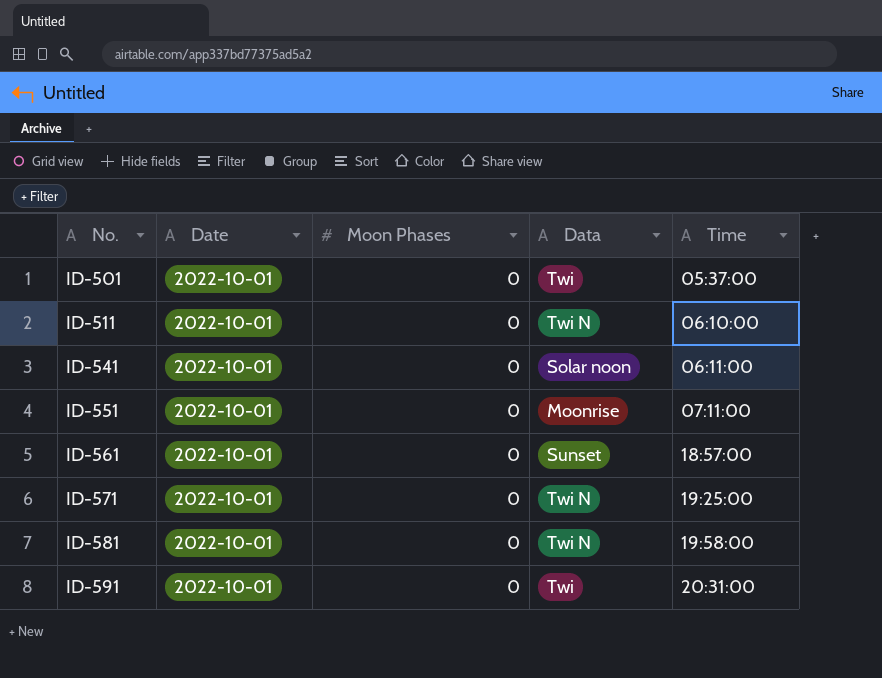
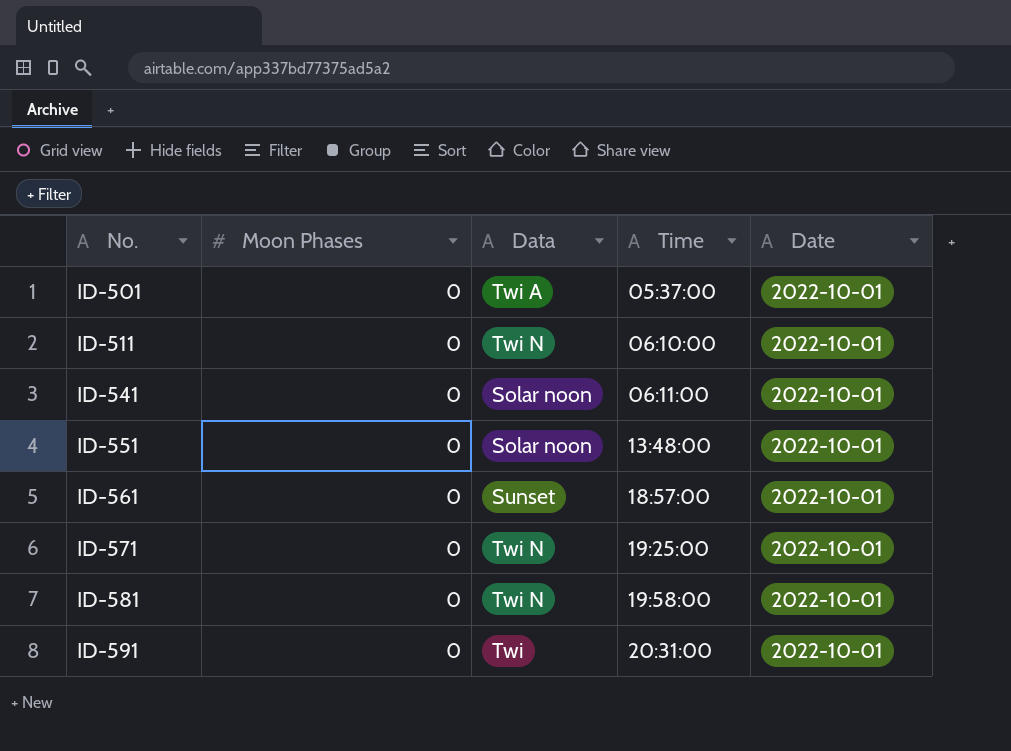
column Date | position: 2 -> 5
ID-501 | Data: Twi -> Twi A
ID-551 | Data: Moonrise -> Solar noon
ID-551 | Time: 07:11:00 -> 13:48:00

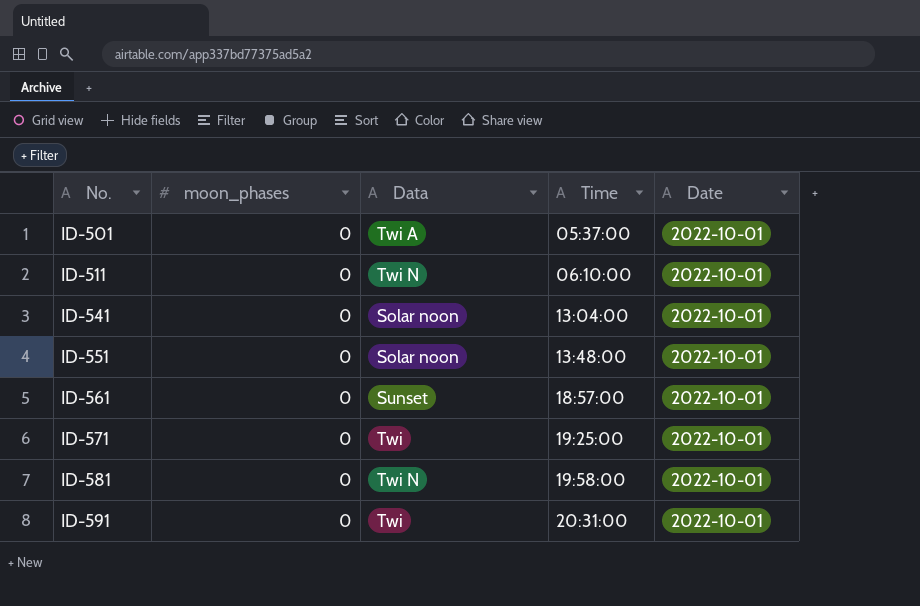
column name: Moon Phases -> moon_phases
ID-541 | Time: 06:11:00 -> 13:04:00
ID-571 | Data: Twi N -> Twi

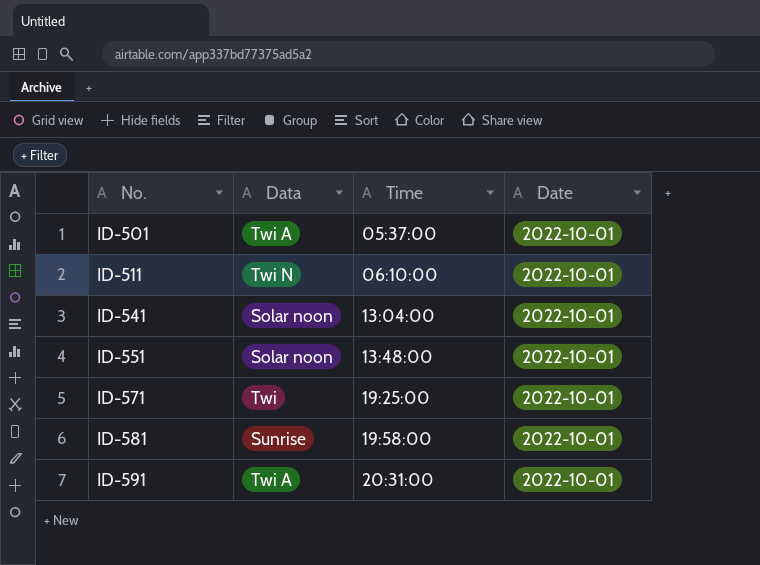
column moon_phases | position: 2 -> none
row ID-561: 0 | Sunset | 18:57:00 | 2022-10-01 -> none
ID-581 | Data: Twi N -> Sunrise
ID-591 | Data: Twi -> Twi A

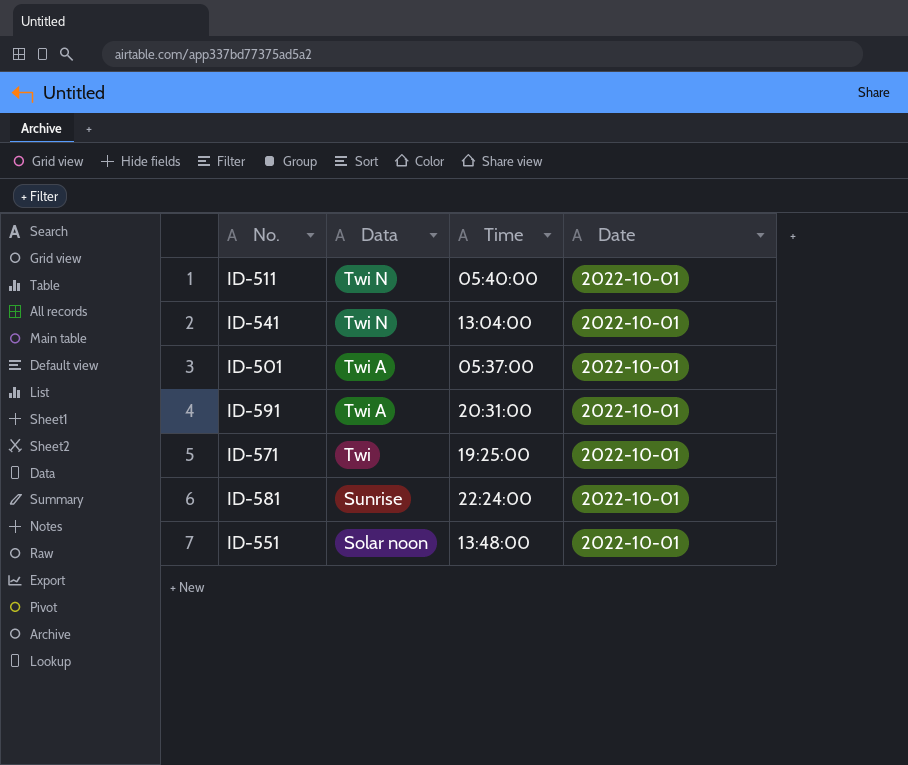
row order: No. ascending -> Data descending
ID-511 | Time: 06:10:00 -> 05:40:00
ID-541 | Data: Solar noon -> Twi N
ID-581 | Time: 19:58:00 -> 22:24:00

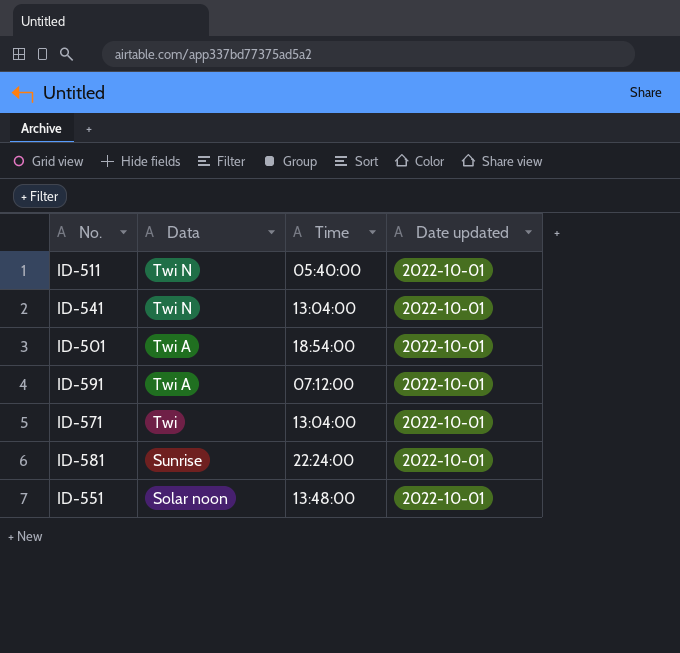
column name: Date -> Date updated
ID-501 | Time: 05:37:00 -> 18:54:00
ID-591 | Time: 20:31:00 -> 07:12:00
ID-571 | Time: 19:25:00 -> 13:04:00

